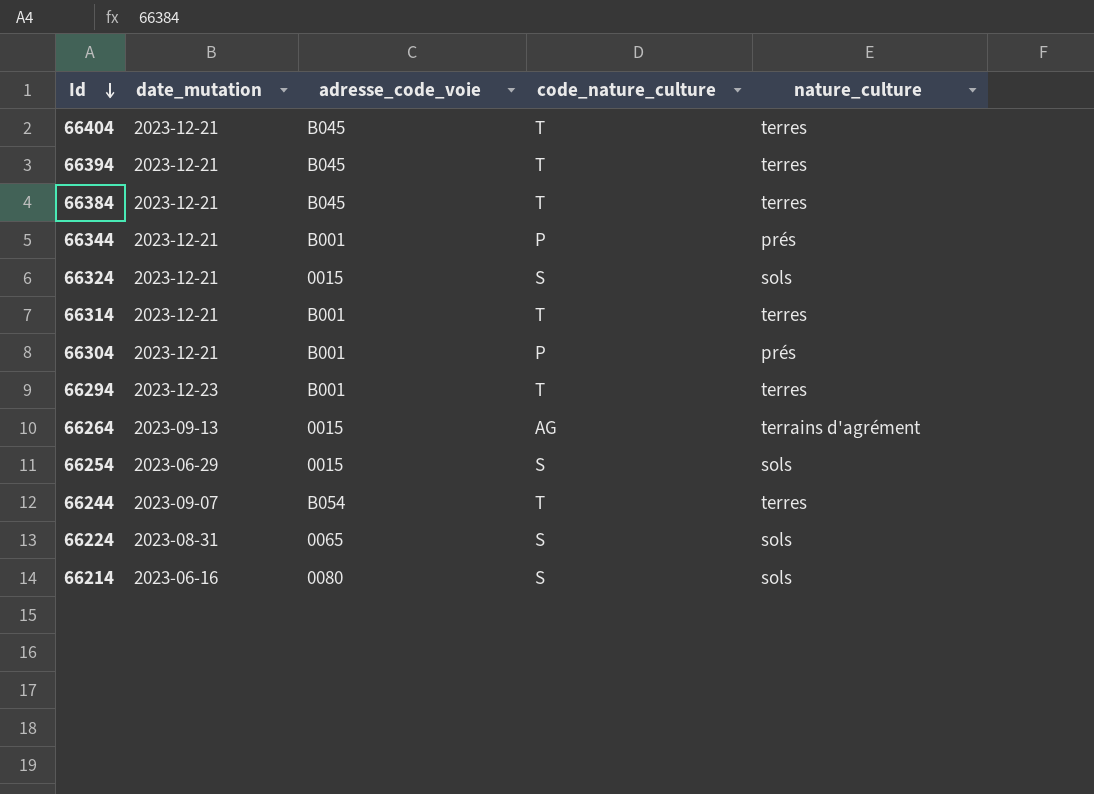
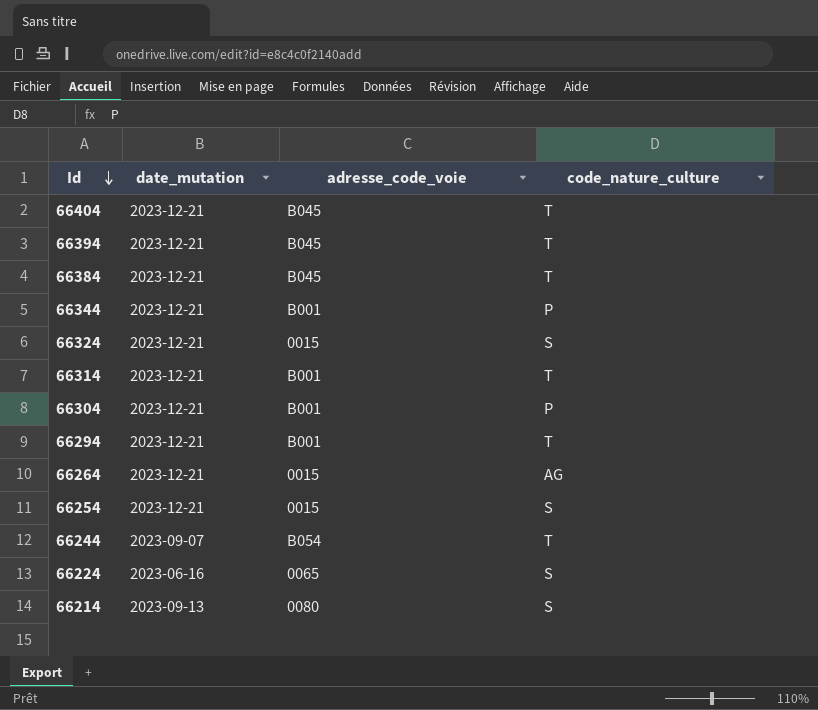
column nature_culture | position: 5 -> none
66294 | date_mutation: 2023-12-23 -> 2023-12-21
66264 | date_mutation: 2023-09-13 -> 2023-12-21
66254 | date_mutation: 2023-06-29 -> 2023-12-21
66224 | date_mutation: 2023-08-31 -> 2023-06-16
66214 | date_mutation: 2023-06-16 -> 2023-09-13

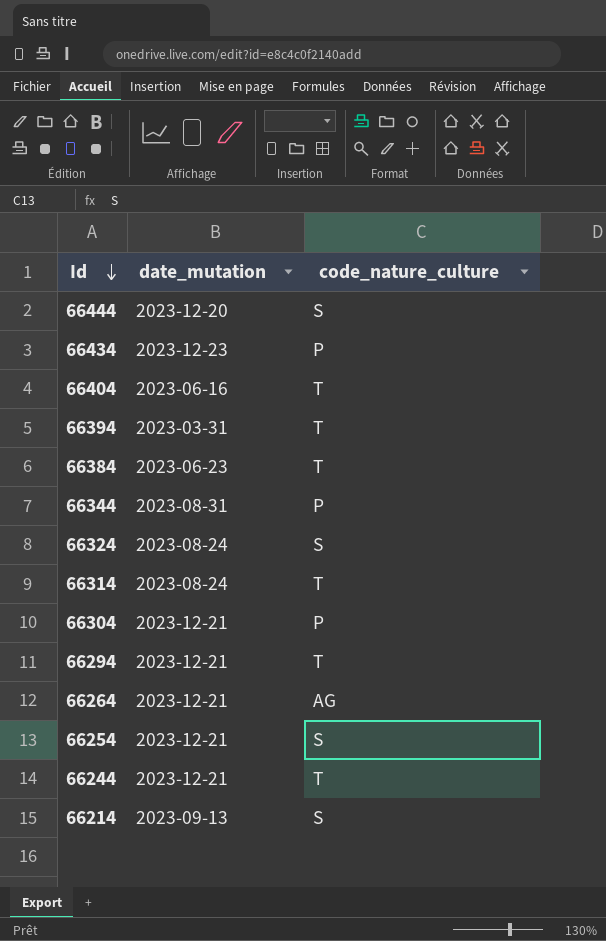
column adresse_code_voie | position: 3 -> none
row 66224: 2023-06-16 | 0065 | S -> none
row 66444: none -> 2023-12-20 | S
row 66434: none -> 2023-12-23 | P
66404 | date_mutation: 2023-12-21 -> 2023-06-16
66394 | date_mutation: 2023-12-21 -> 2023-03-31
66384 | date_mutation: 2023-12-21 -> 2023-06-23
66344 | date_mutation: 2023-12-21 -> 2023-08-31
66324 | date_mutation: 2023-12-21 -> 2023-08-24
66314 | date_mutation: 2023-12-21 -> 2023-08-24
66244 | date_mutation: 2023-09-07 -> 2023-12-21

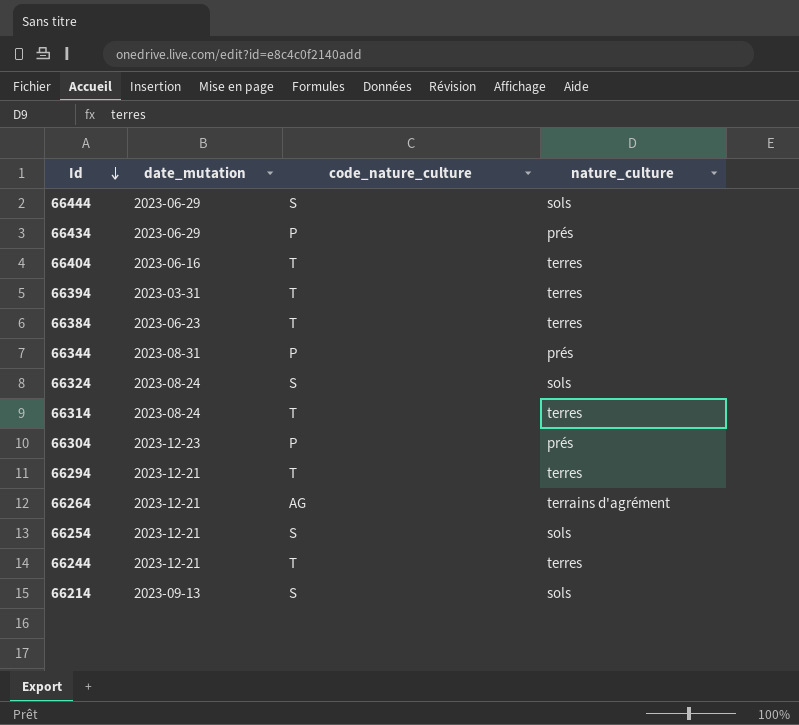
column nature_culture | position: none -> 4
66444 | date_mutation: 2023-12-20 -> 2023-06-29
66434 | date_mutation: 2023-12-23 -> 2023-06-29
66304 | date_mutation: 2023-12-21 -> 2023-12-23

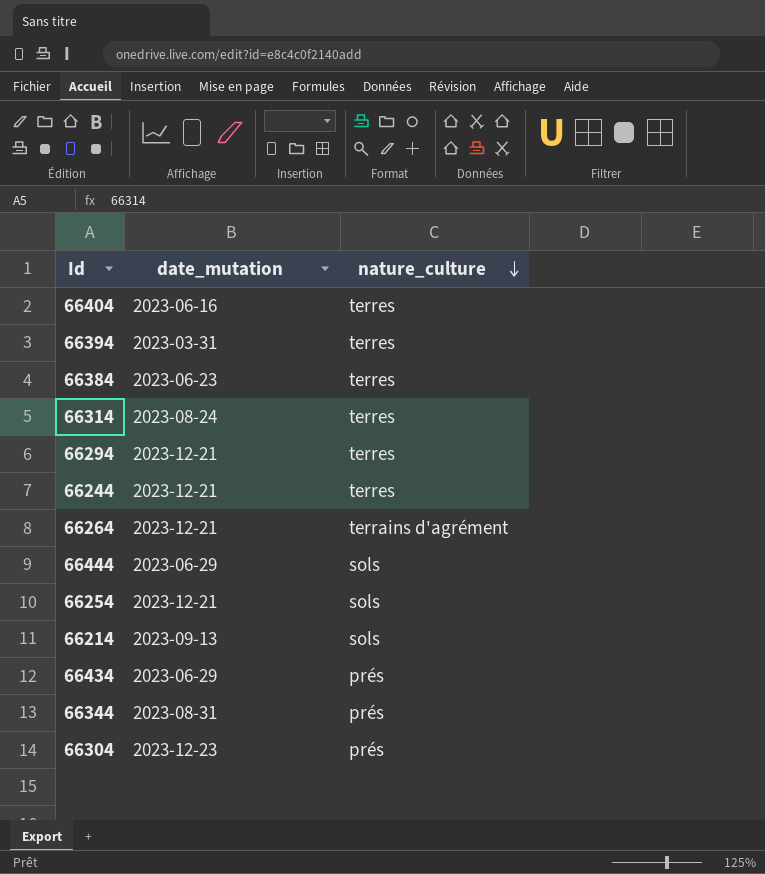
row order: Id descending -> nature_culture descending
column code_nature_culture | position: 3 -> none
row 66324: 2023-08-24 | S | sols -> none

